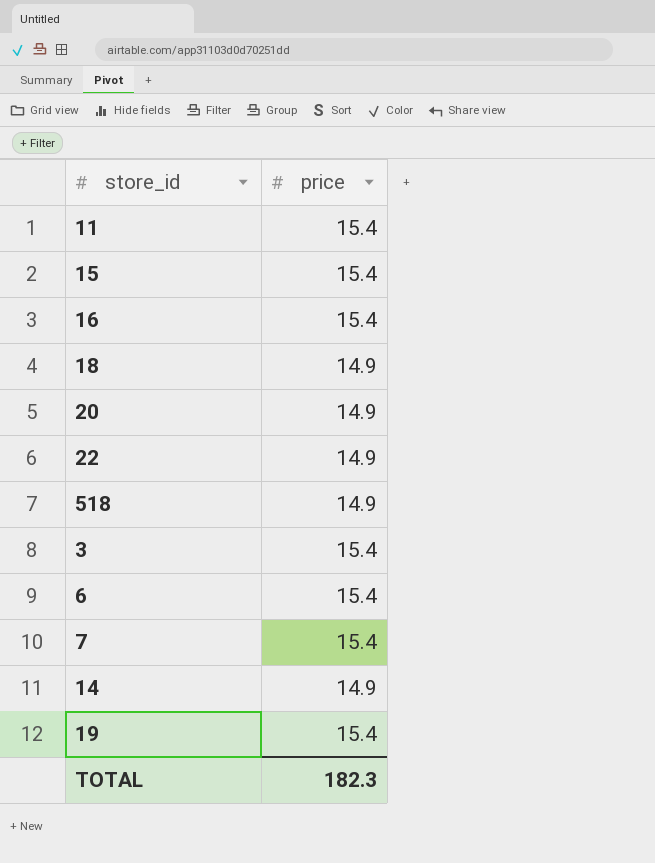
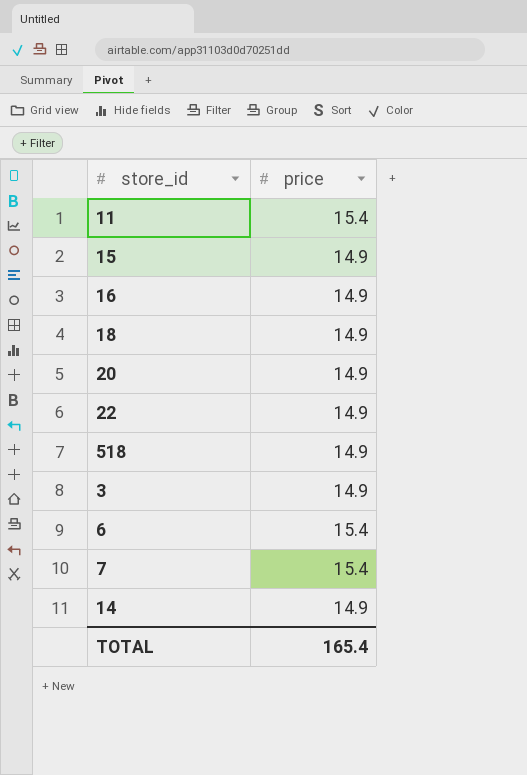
row 19: 15.4 -> none
15 | price: 15.4 -> 14.9
16 | price: 15.4 -> 14.9
3 | price: 15.4 -> 14.9
TOTAL | price: 182.3 -> 165.4

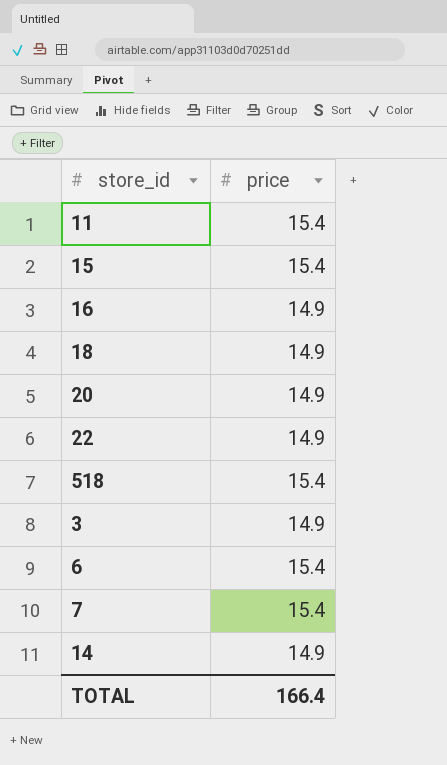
15 | price: 14.9 -> 15.4
518 | price: 14.9 -> 15.4
TOTAL | price: 165.4 -> 166.4

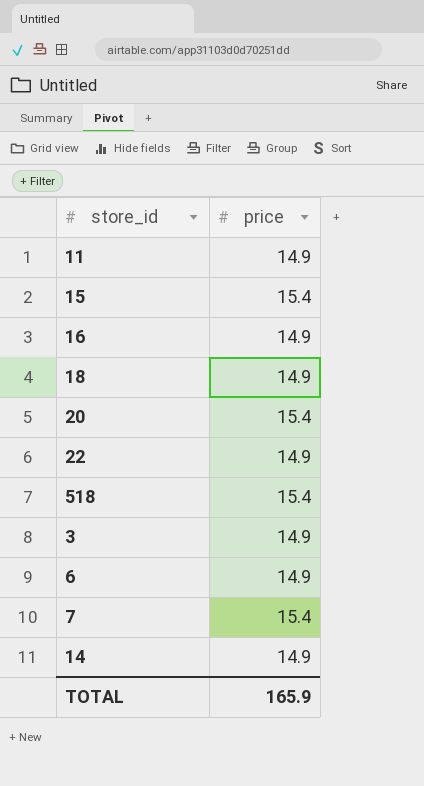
11 | price: 15.4 -> 14.9
20 | price: 14.9 -> 15.4
6 | price: 15.4 -> 14.9
TOTAL | price: 166.4 -> 165.9

